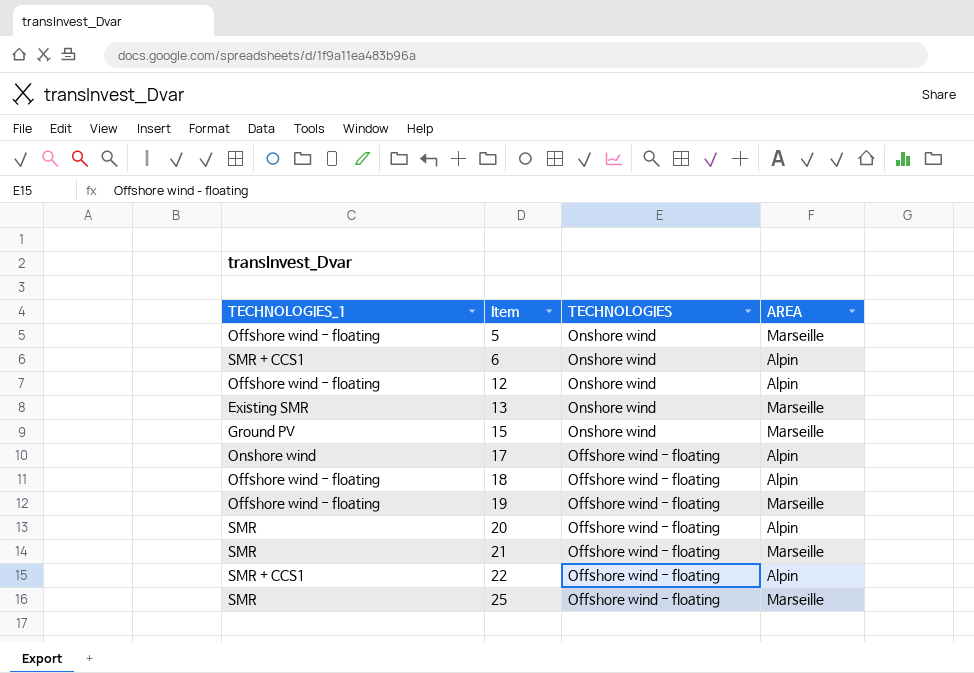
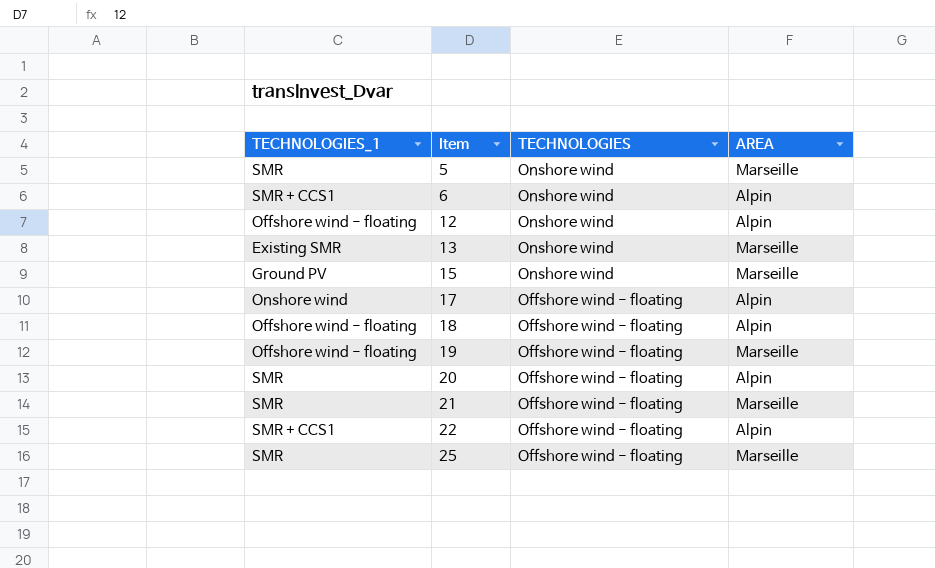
5 | TECHNOLOGIES_1: Offshore wind - floating -> SMR

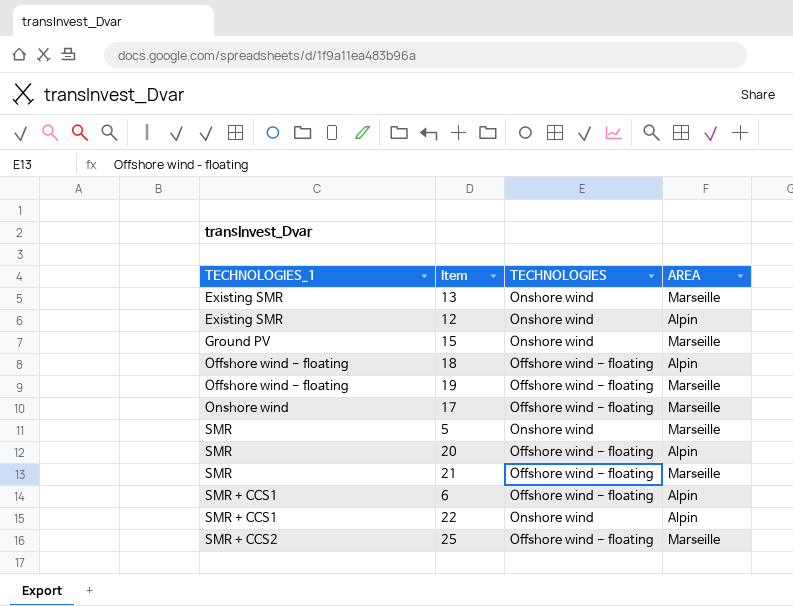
row order: Item ascending -> TECHNOLOGIES_1 ascending
12 | TECHNOLOGIES_1: Offshore wind - floating -> Existing SMR
17 | AREA: Alpin -> Marseille
6 | TECHNOLOGIES: Onshore wind -> Offshore wind - floating
22 | TECHNOLOGIES: Offshore wind - floating -> Onshore wind
25 | TECHNOLOGIES_1: SMR -> SMR + CCS2

